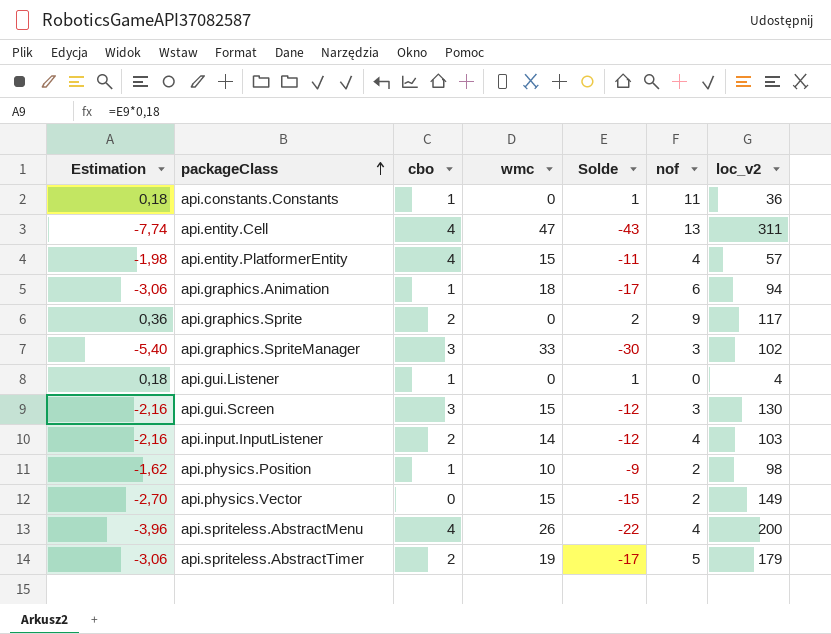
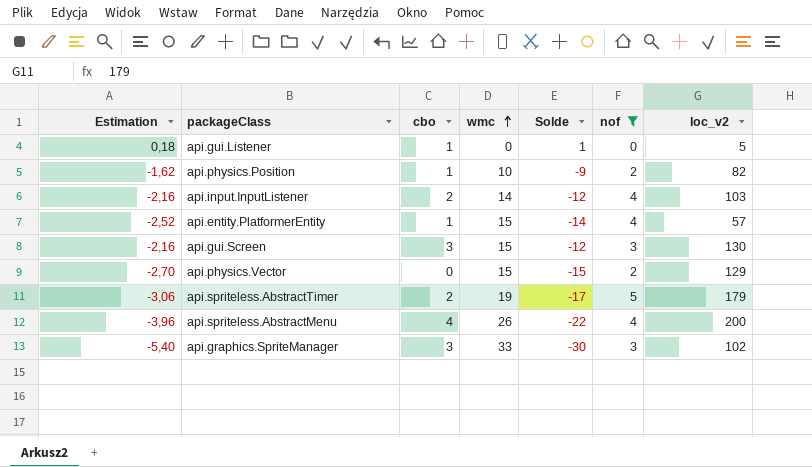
filter: none -> nof <= 5
row order: packageClass ascending -> wmc ascending
api.gui.Listener | loc_v2: 4 -> 5
api.physics.Position | loc_v2: 98 -> 82
api.entity.PlatformerEntity | Estimation: -1,98 -> -2,52
api.entity.PlatformerEntity | cbo: 4 -> 1
api.entity.PlatformerEntity | Solde: -11 -> -14
api.physics.Vector | loc_v2: 149 -> 129

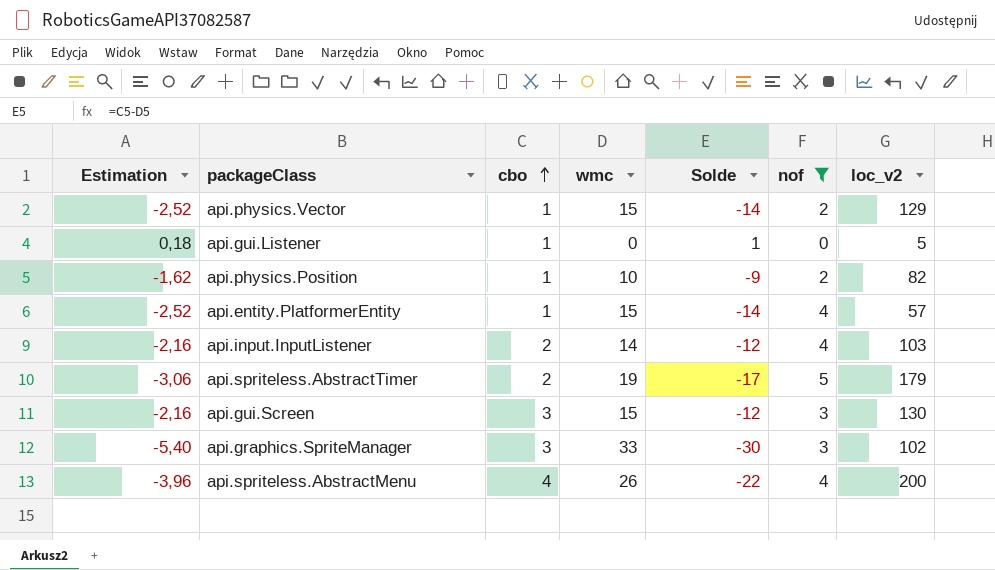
row order: wmc ascending -> cbo ascending
api.physics.Vector | Estimation: -2,70 -> -2,52
api.physics.Vector | cbo: 0 -> 1
api.physics.Vector | Solde: -15 -> -14

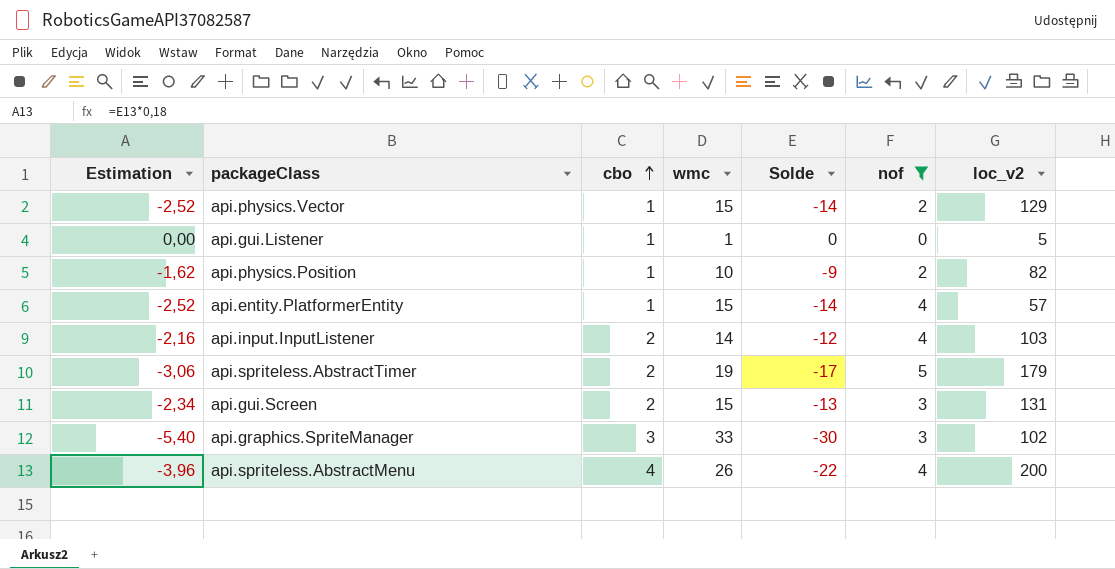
api.gui.Listener | Estimation: 0,18 -> 0,00
api.gui.Listener | wmc: 0 -> 1
api.gui.Listener | Solde: 1 -> 0
api.gui.Screen | Estimation: -2,16 -> -2,34
api.gui.Screen | cbo: 3 -> 2
api.gui.Screen | Solde: -12 -> -13
api.gui.Screen | loc_v2: 130 -> 131

